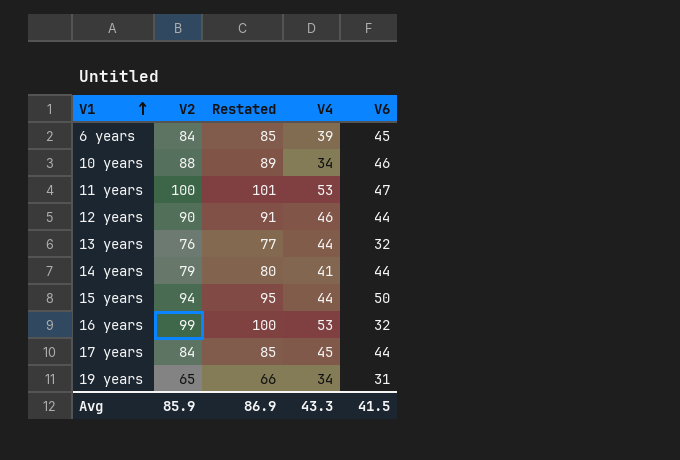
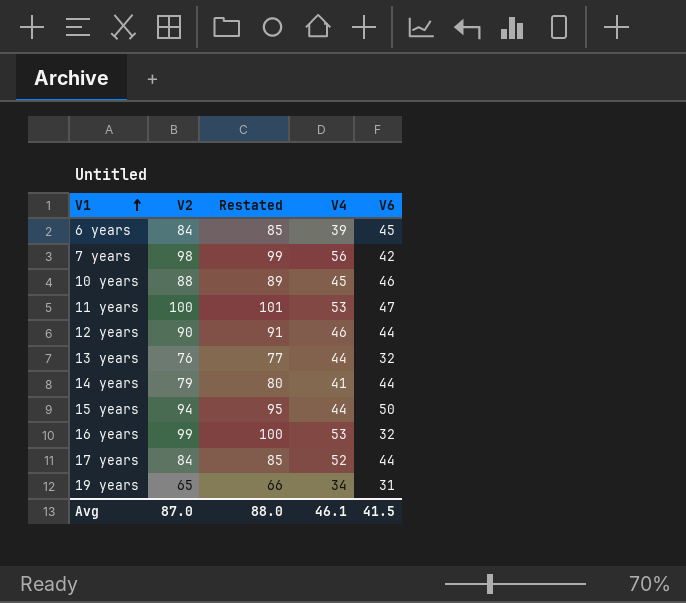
row 7 years: none -> 98 | 99 | 56 | 42
10 years | V4: 34 -> 45
17 years | V4: 45 -> 52
Avg | V2: 85.9 -> 87.0
Avg | Restated: 86.9 -> 88.0
Avg | V4: 43.3 -> 46.1

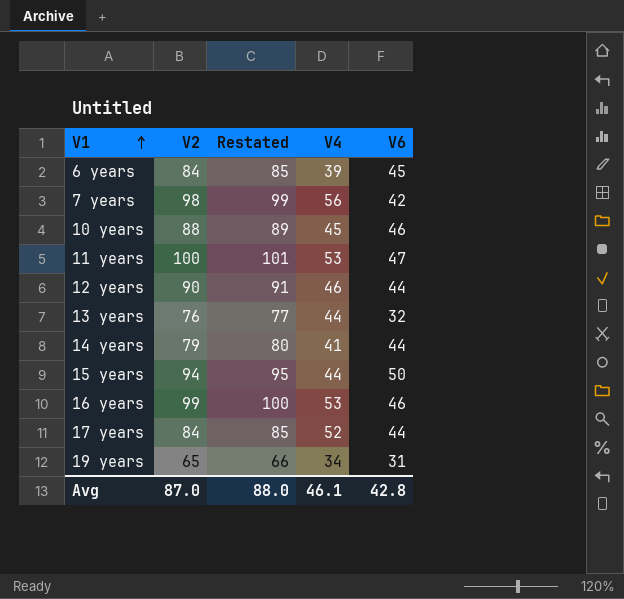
16 years | V6: 32 -> 46
Avg | V6: 41.5 -> 42.8

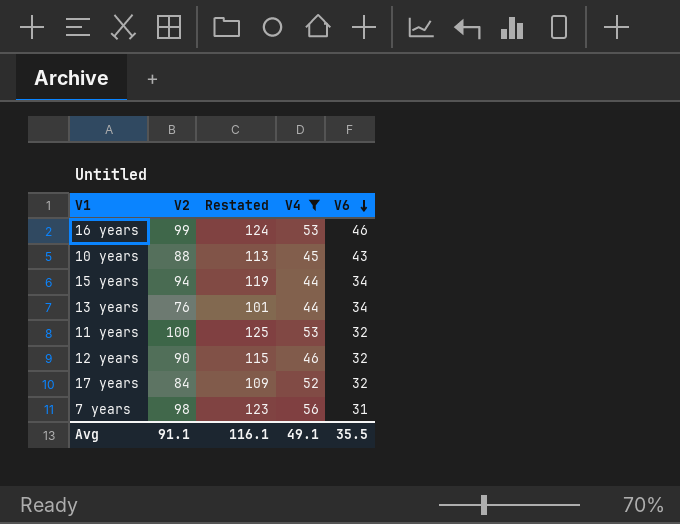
filter: none -> V4 >= 44
row order: V1 ascending -> V6 descending
column Restated | formula: [V2] + 1 -> [V2] + 25
10 years | V6: 46 -> 43
15 years | V6: 50 -> 34
13 years | V6: 32 -> 34
11 years | V6: 47 -> 32
12 years | V6: 44 -> 32
17 years | V6: 44 -> 32
7 years | V6: 42 -> 31
Avg | V2: 87.0 -> 91.1
Avg | Restated: 88.0 -> 116.1
Avg | V4: 46.1 -> 49.1
Avg | V6: 42.8 -> 35.5

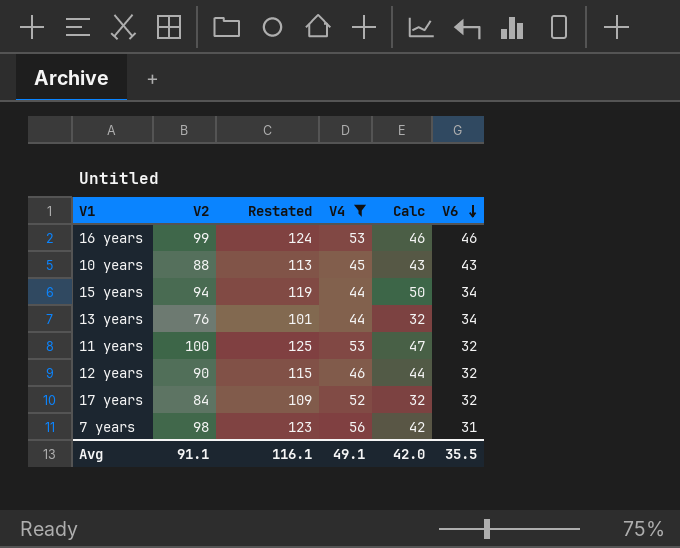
column Calc | formula: none -> [V2] - [V4]

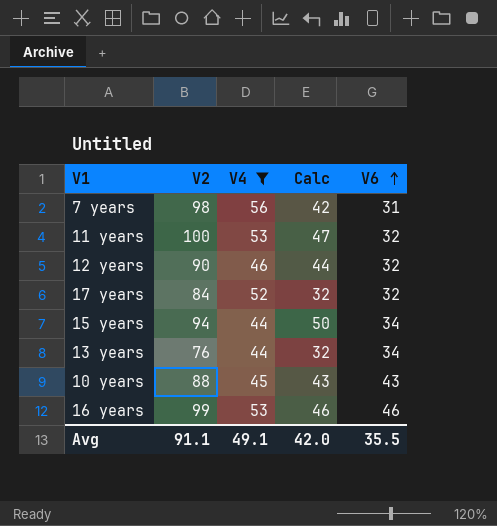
row order: V6 descending -> V6 ascending
column Restated | formula: [V2] + 25 -> none

